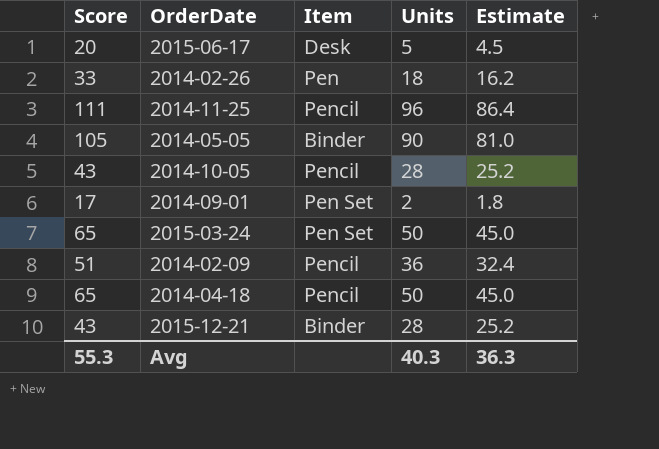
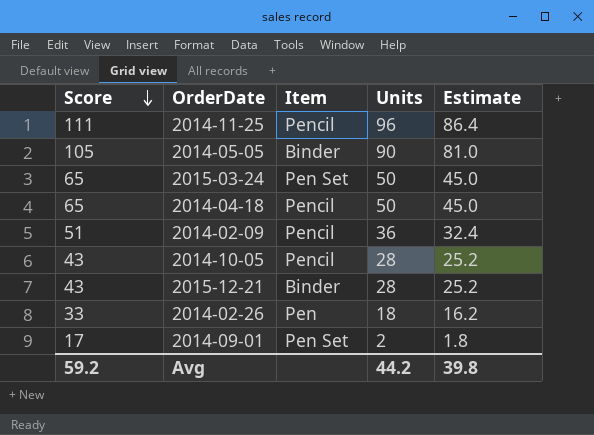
row order: none -> Score descending
row 2015-06-17: 20 | Desk | 5 | 4.5 -> none
Avg | Score: 55.3 -> 59.2
Avg | Units: 40.3 -> 44.2
Avg | Estimate: 36.3 -> 39.8

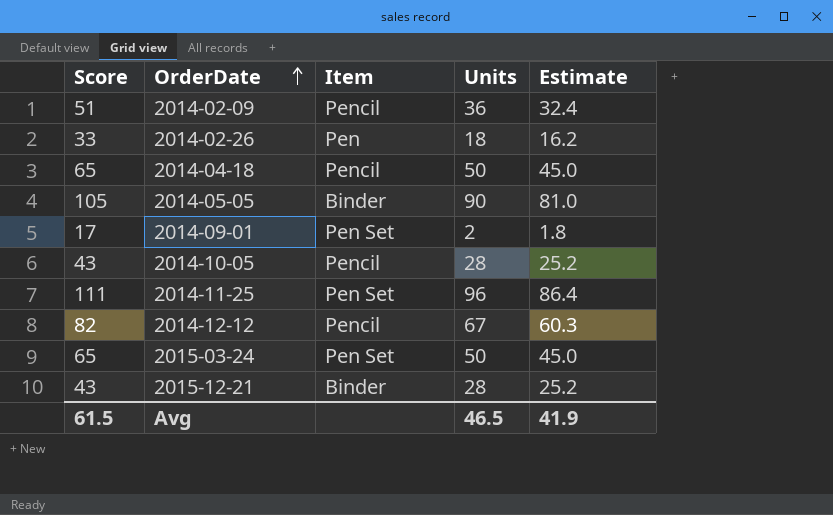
row order: Score descending -> OrderDate ascending
2014-11-25 | Item: Pencil -> Pen Set
row 2014-12-12: none -> 82 | Pencil | 67 | 60.3
Avg | Score: 59.2 -> 61.5
Avg | Units: 44.2 -> 46.5
Avg | Estimate: 39.8 -> 41.9

